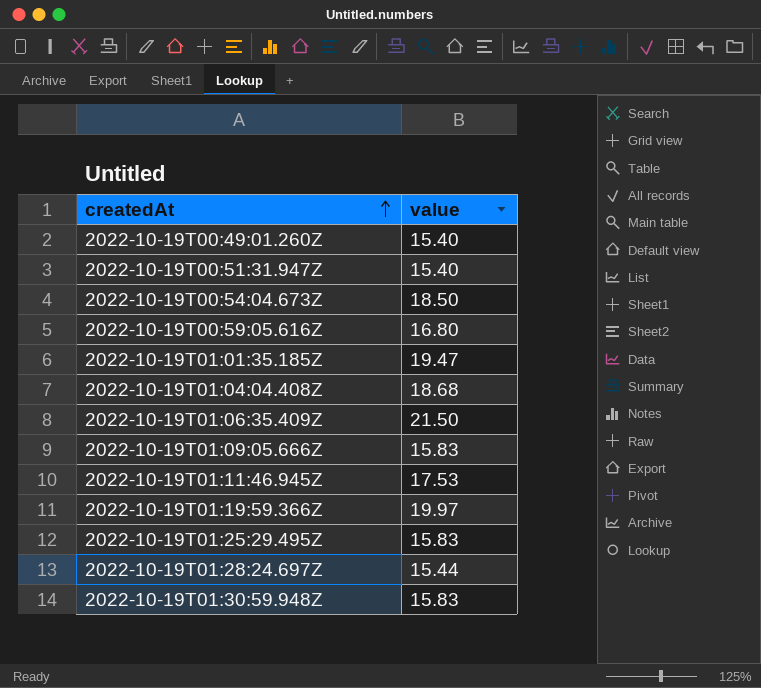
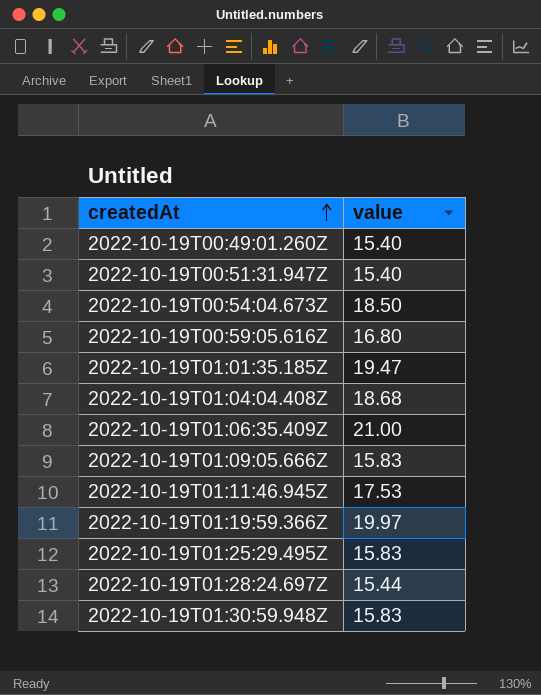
2022-10-19T01:06:35.409Z | value: 21.50 -> 21.00

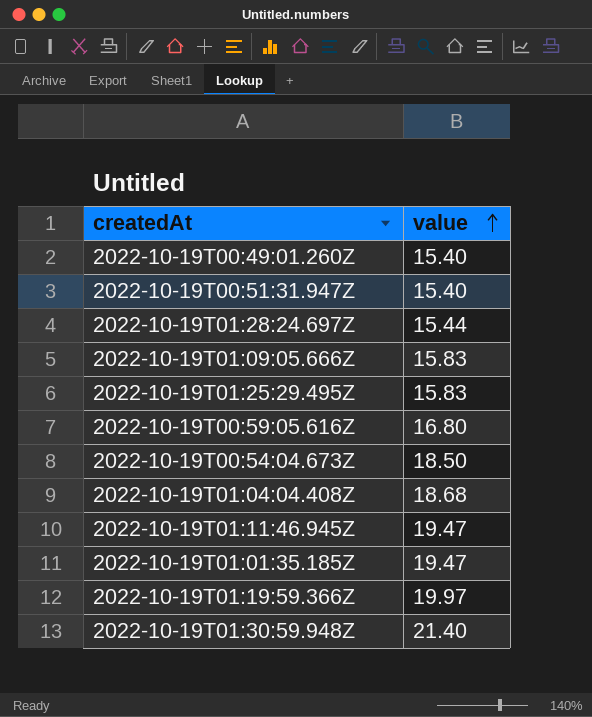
row order: createdAt ascending -> value ascending
row 2022-10-19T01:06:35.409Z: 21.00 -> none
2022-10-19T01:11:46.945Z | value: 17.53 -> 19.47
2022-10-19T01:30:59.948Z | value: 15.83 -> 21.40

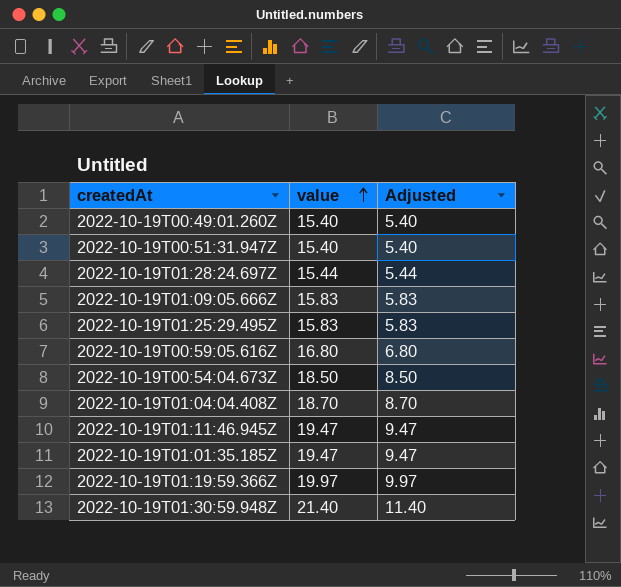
column Adjusted | formula: none -> [value] - 10
2022-10-19T01:04:04.408Z | value: 18.68 -> 18.70

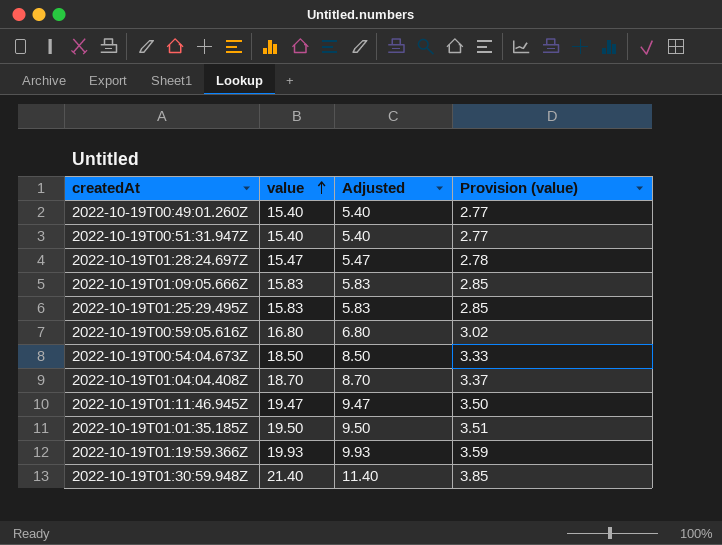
column Provision (value) | formula: none -> [value] * 0.18
2022-10-19T01:28:24.697Z | value: 15.44 -> 15.47
2022-10-19T01:28:24.697Z | Adjusted: 5.44 -> 5.47
2022-10-19T01:01:35.185Z | value: 19.47 -> 19.50
2022-10-19T01:01:35.185Z | Adjusted: 9.47 -> 9.50
2022-10-19T01:19:59.366Z | value: 19.97 -> 19.93
2022-10-19T01:19:59.366Z | Adjusted: 9.97 -> 9.93

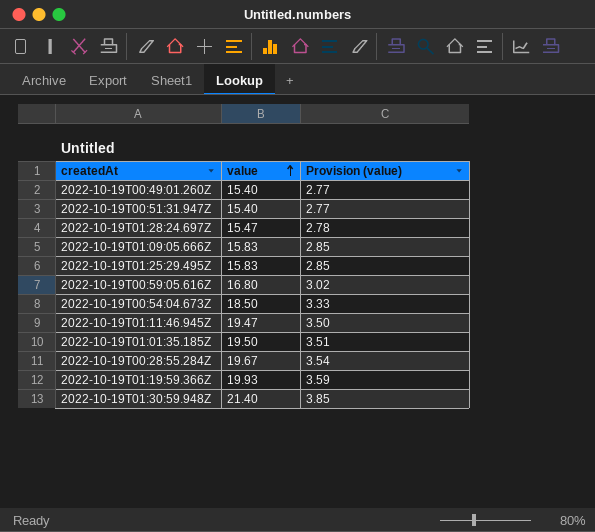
column Adjusted | formula: [value] - 10 -> none
row 2022-10-19T01:04:04.408Z: 18.70 | 8.70 | 3.37 -> none
row 2022-10-19T00:28:55.284Z: none -> 19.67 | 3.54

